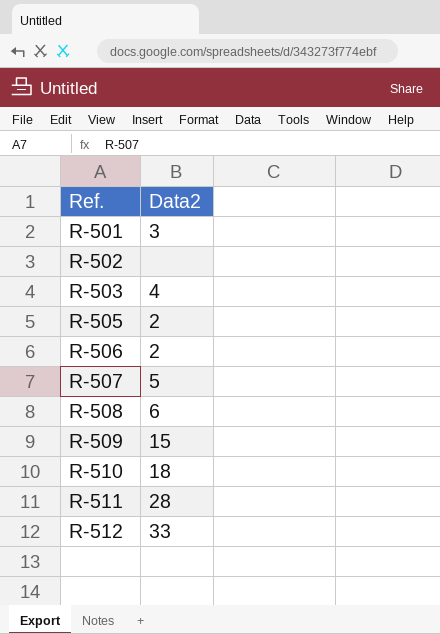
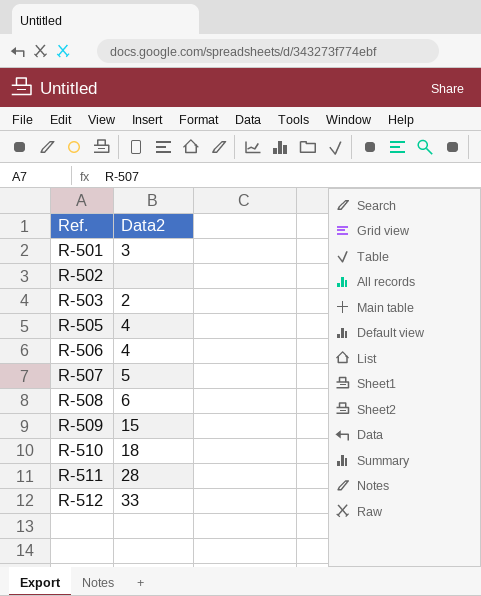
R-503 | Data2: 4 -> 2
R-505 | Data2: 2 -> 4
R-506 | Data2: 2 -> 4

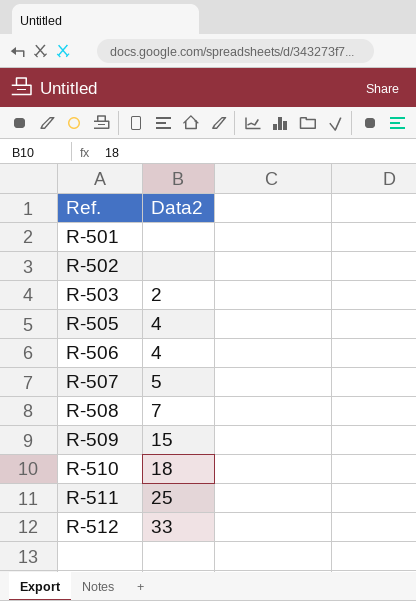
R-501 | Data2: 3 -> none
R-508 | Data2: 6 -> 7
R-511 | Data2: 28 -> 25

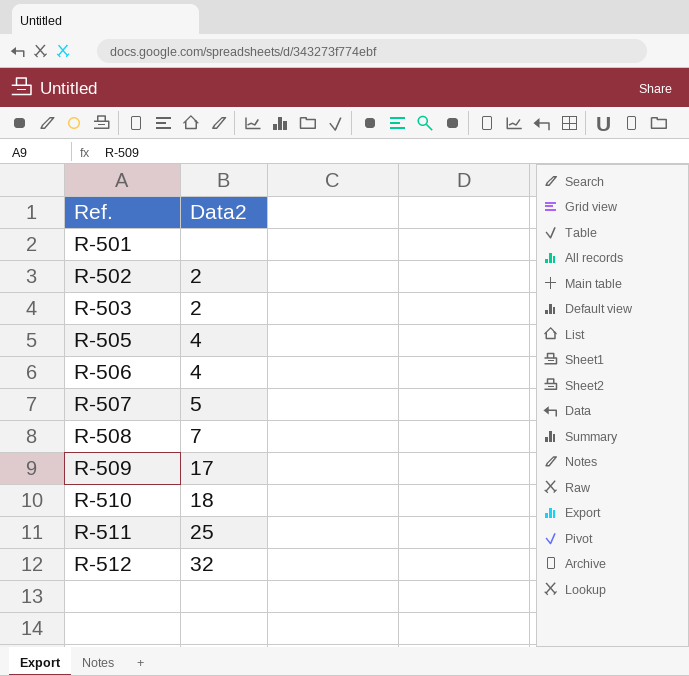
R-502 | Data2: none -> 2
R-509 | Data2: 15 -> 17
R-512 | Data2: 33 -> 32

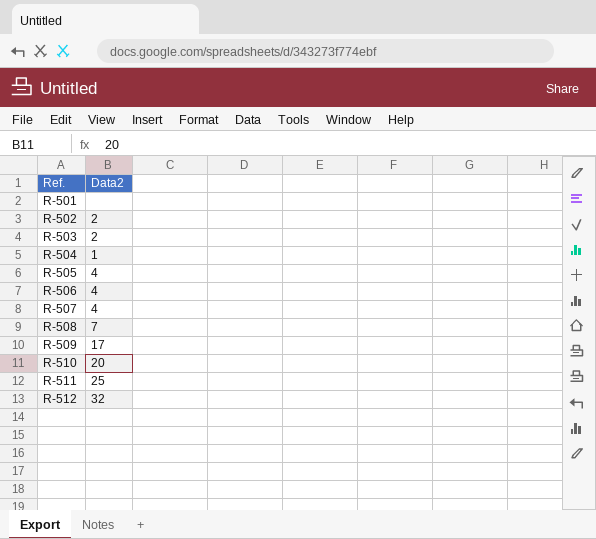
row R-504: none -> 1
R-507 | Data2: 5 -> 4
R-510 | Data2: 18 -> 20

